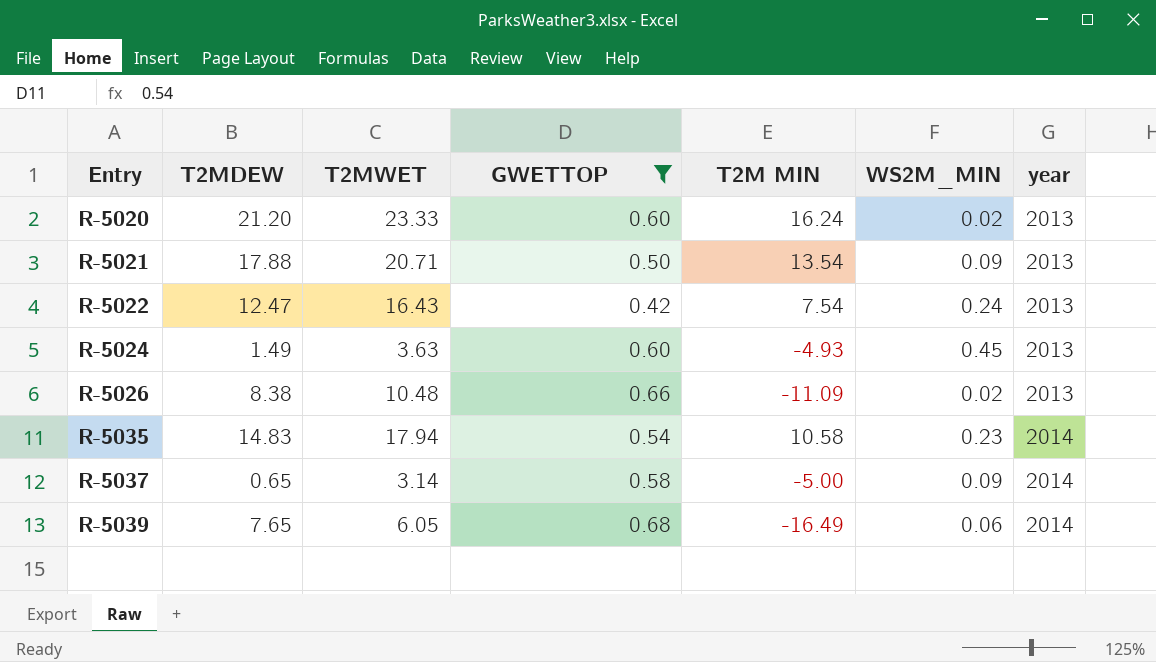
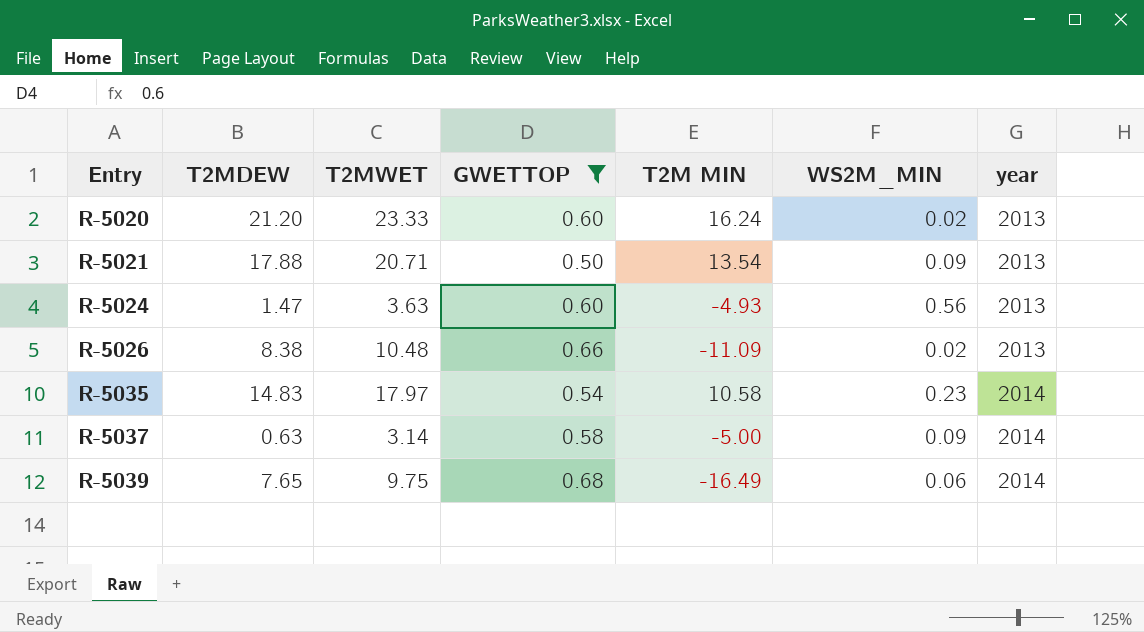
row R-5022: 12.47 | 16.43 | 0.42 | 7.54 | 0.24 | 2013 -> none
R-5024 | T2MDEW: 1.49 -> 1.47
R-5024 | WS2M_MIN: 0.45 -> 0.56
R-5035 | T2MWET: 17.94 -> 17.97
R-5037 | T2MDEW: 0.65 -> 0.63
R-5039 | T2MWET: 6.05 -> 9.75

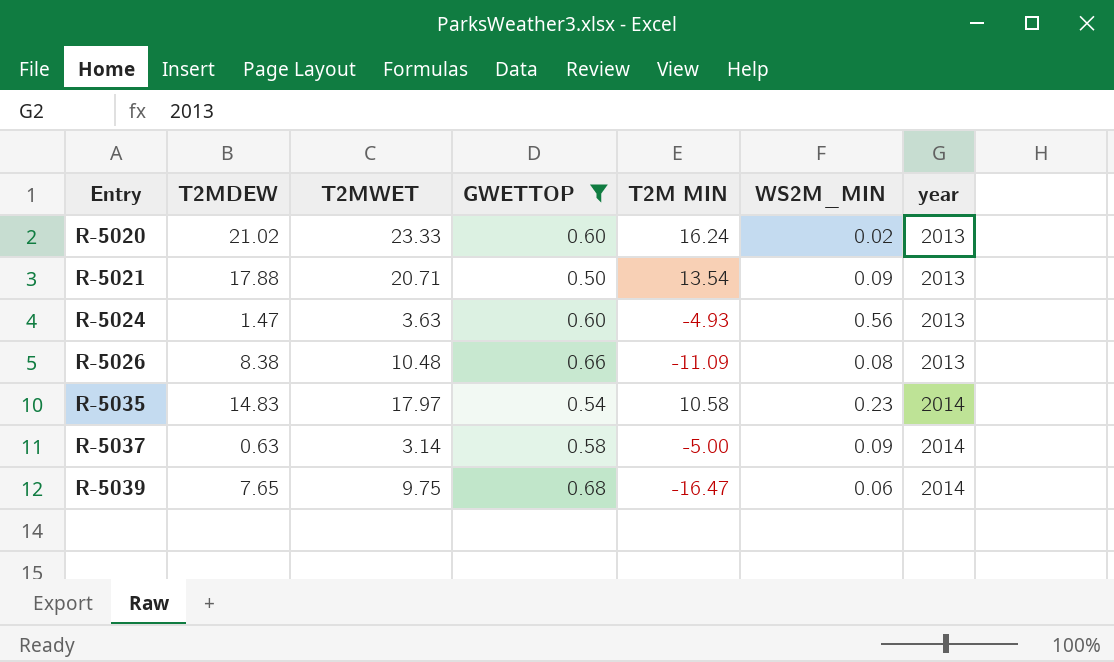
R-5020 | T2MDEW: 21.20 -> 21.02
R-5026 | WS2M_MIN: 0.02 -> 0.08
R-5039 | T2M MIN: -16.49 -> -16.47

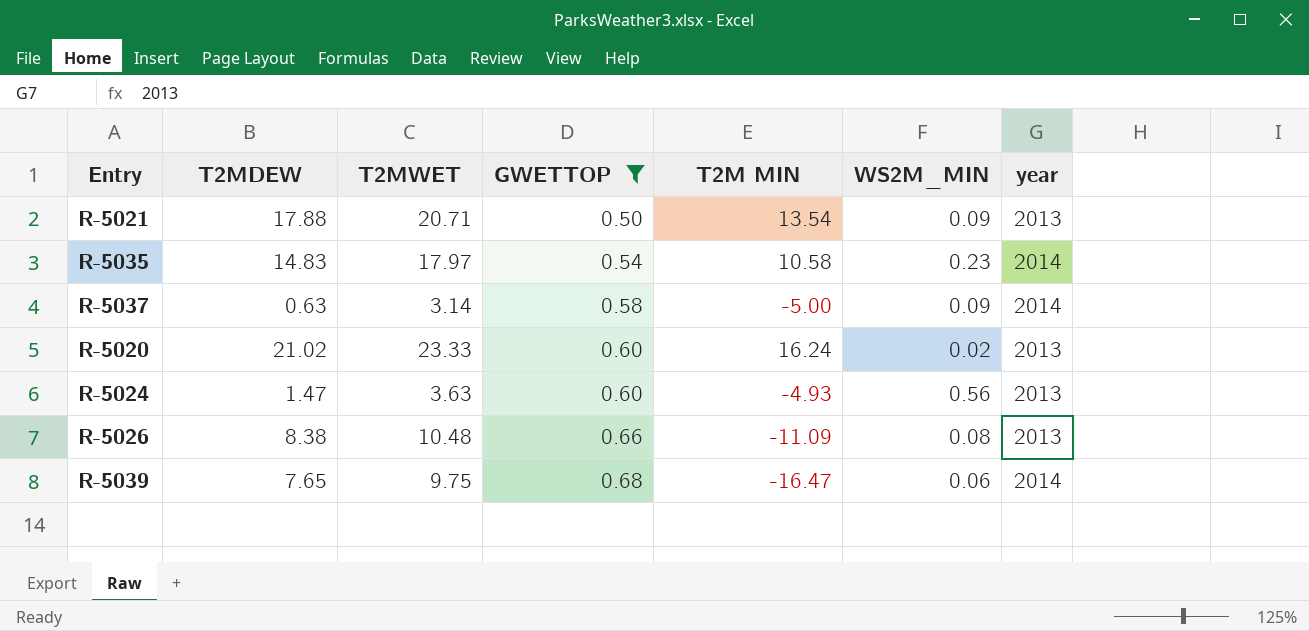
row order: Entry ascending -> GWETTOP ascending

